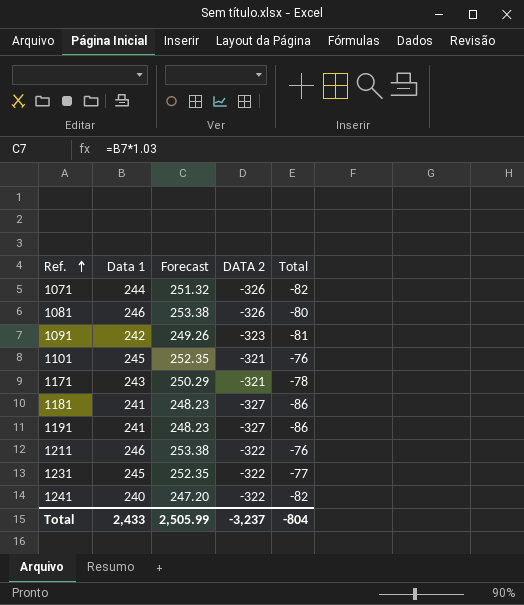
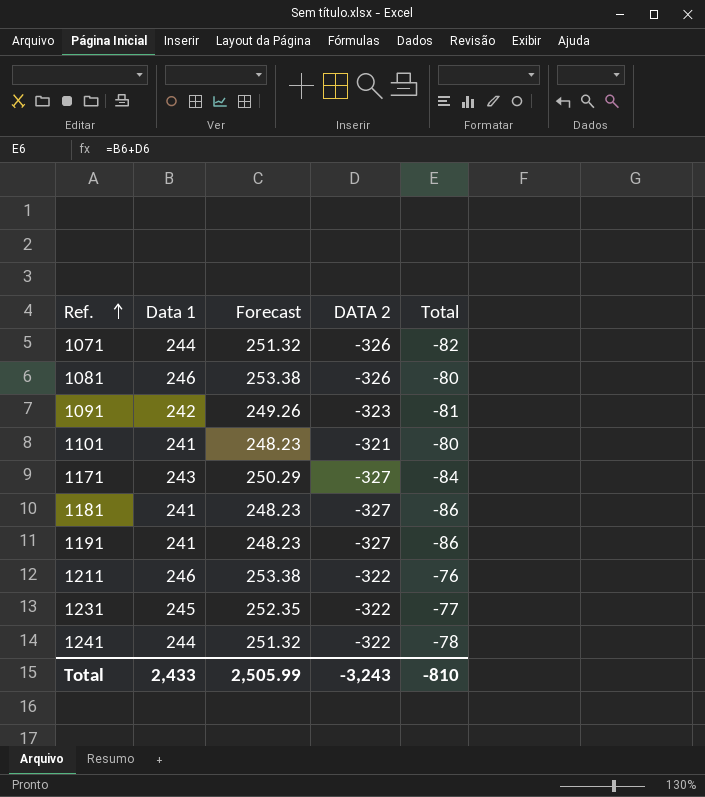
1101 | Data 1: 245 -> 241
1101 | Forecast: 252.35 -> 248.23
1101 | Total: -76 -> -80
1171 | DATA 2: -321 -> -327
1171 | Total: -78 -> -84
1241 | Data 1: 240 -> 244
1241 | Forecast: 247.20 -> 251.32
1241 | Total: -82 -> -78
Total | DATA 2: -3,237 -> -3,243
Total | Total: -804 -> -810

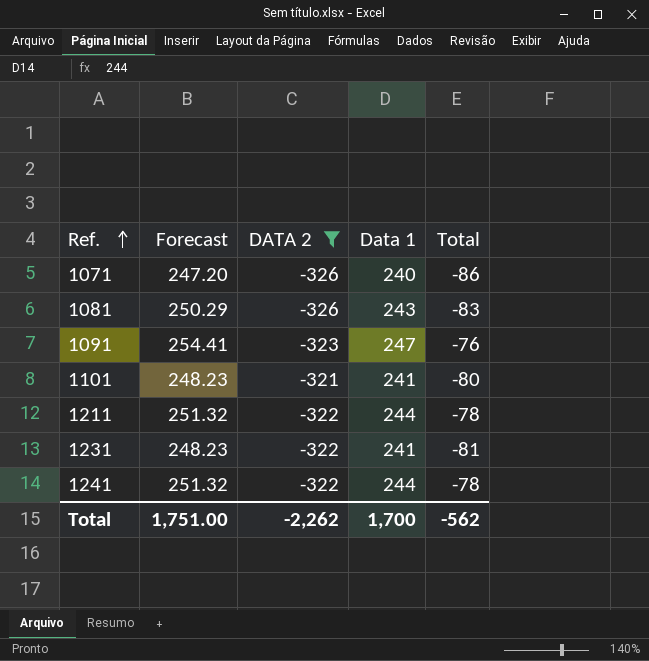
filter: none -> DATA 2 != -327
column Data 1 | position: 2 -> 4
1071 | Forecast: 251.32 -> 247.20
1071 | Data 1: 244 -> 240
1071 | Total: -82 -> -86
1081 | Forecast: 253.38 -> 250.29
1081 | Data 1: 246 -> 243
1081 | Total: -80 -> -83
1091 | Forecast: 249.26 -> 254.41
1091 | Data 1: 242 -> 247
1091 | Total: -81 -> -76
1211 | Forecast: 253.38 -> 251.32
1211 | Data 1: 246 -> 244
1211 | Total: -76 -> -78
1231 | Forecast: 252.35 -> 248.23
1231 | Data 1: 245 -> 241
1231 | Total: -77 -> -81
Total | Forecast: 2,505.99 -> 1,751.00
Total | DATA 2: -3,243 -> -2,262
Total | Data 1: 2,433 -> 1,700
Total | Total: -810 -> -562

